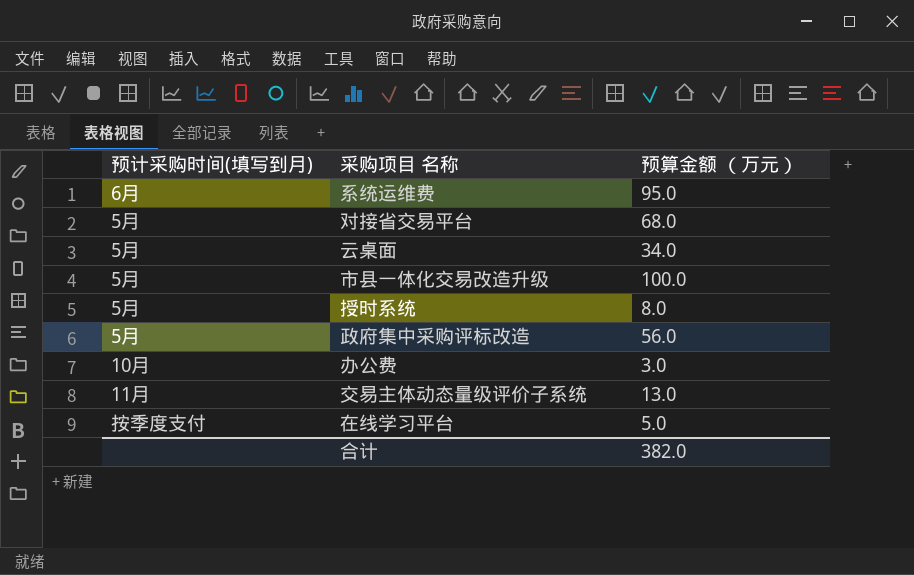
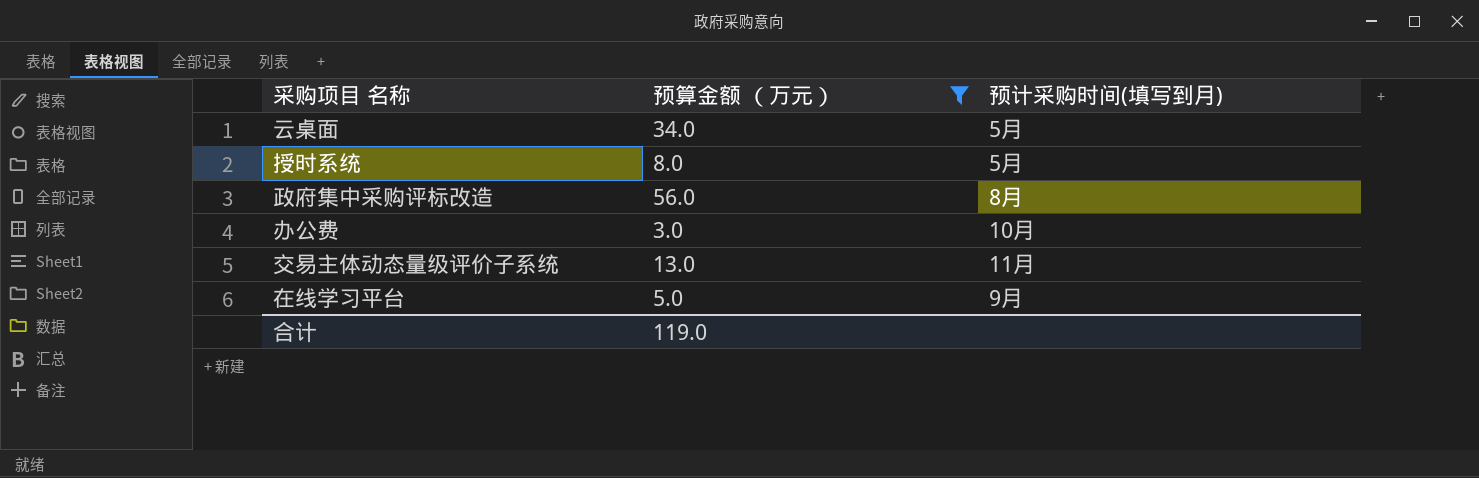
filter: none -> 预算金额 （万元） <= 56.0
column 预计采购时间(填写到月) | position: 1 -> 3
政府集中采购评标改造 | 预计采购时间(填写到月): 5月 -> 8月
在线学习平台 | 预计采购时间(填写到月): 按季度支付 -> 9月
合计 | 预算金额 （万元）: 382.0 -> 119.0

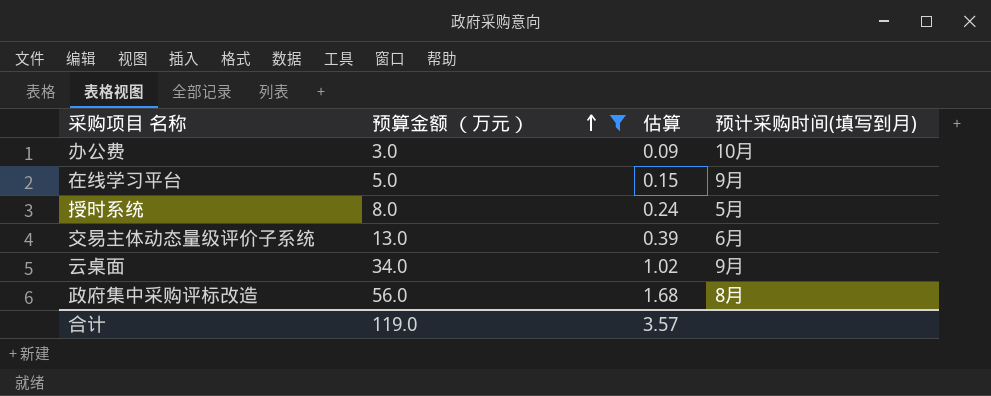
row order: none -> 预算金额 （万元） ascending
column 估算 | formula: none -> [预算金额 （万元）] * 0.03
交易主体动态量级评价子系统 | 预计采购时间(填写到月): 11月 -> 6月
云桌面 | 预计采购时间(填写到月): 5月 -> 9月

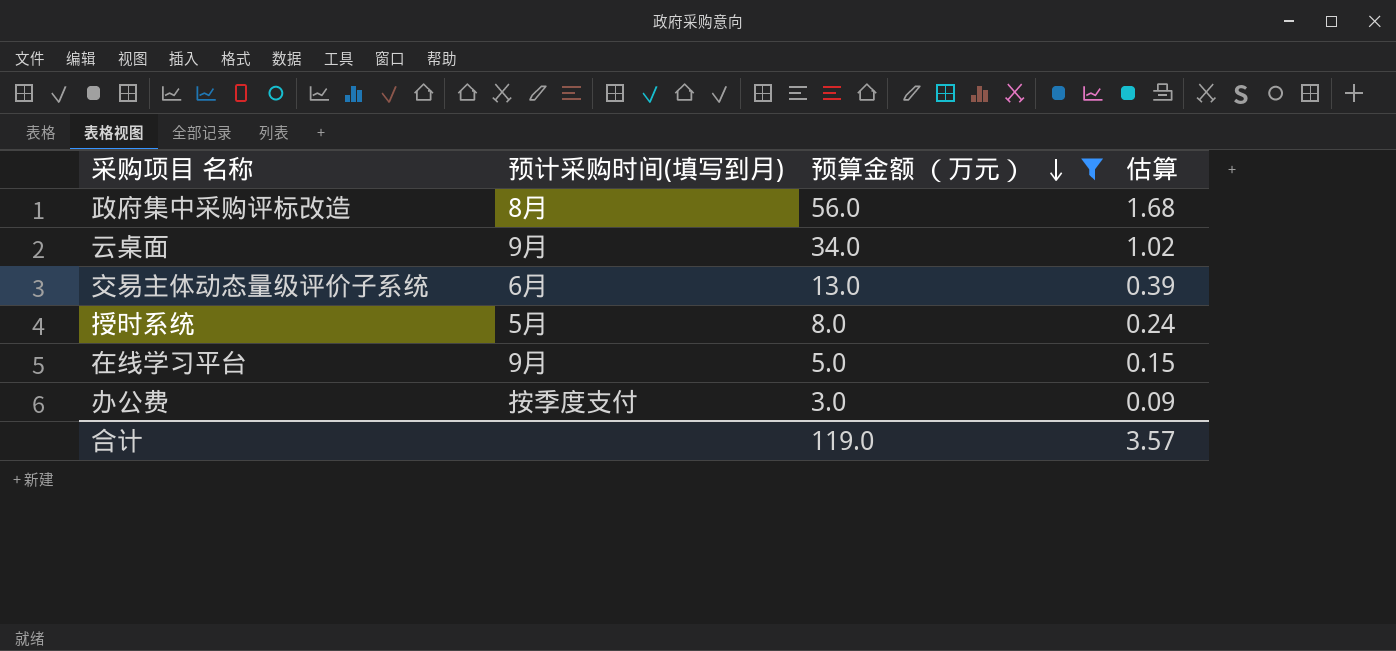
row order: 预算金额 （万元） ascending -> 预算金额 （万元） descending
column 预计采购时间(填写到月) | position: 4 -> 2
办公费 | 预计采购时间(填写到月): 10月 -> 按季度支付

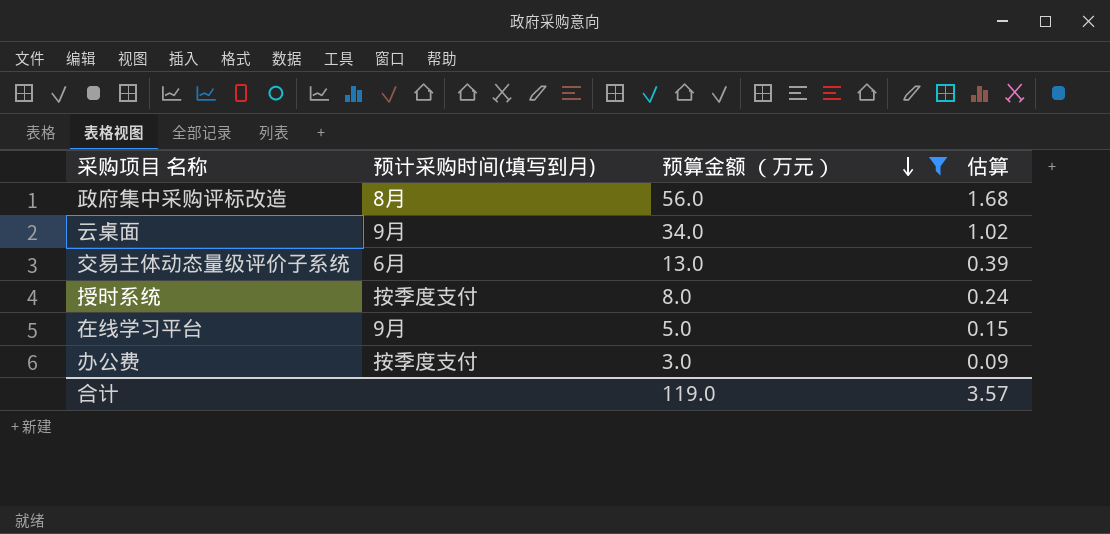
授时系统 | 预计采购时间(填写到月): 5月 -> 按季度支付

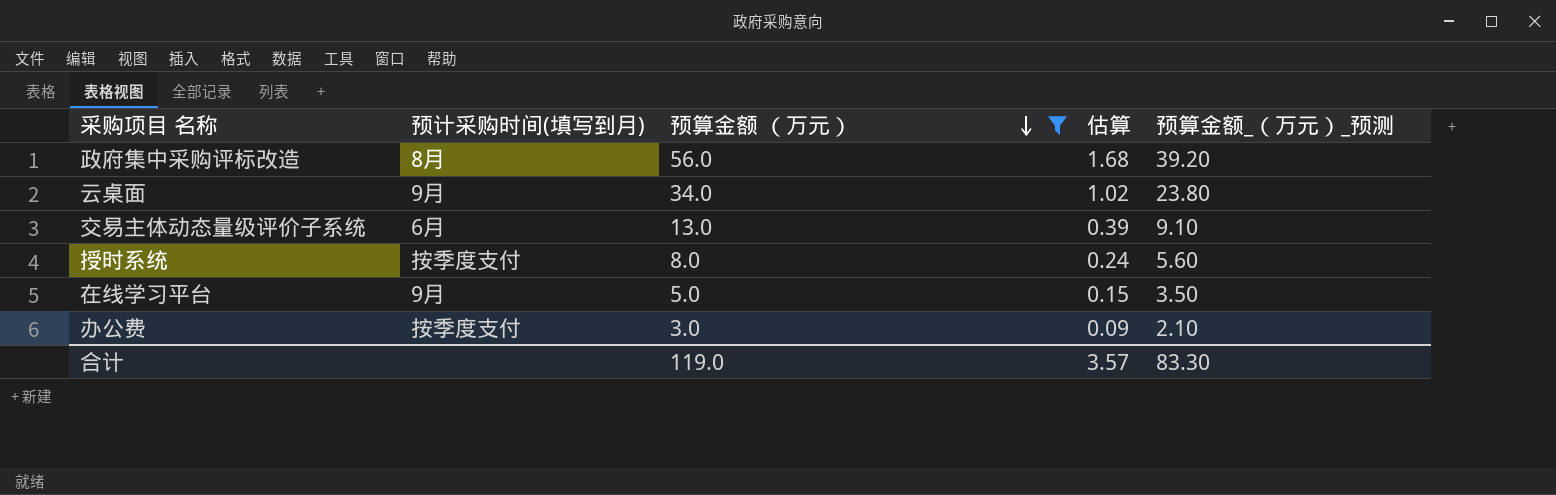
column 预算金额_（万元）_预测 | formula: none -> [预算金额 （万元）] * 0.7

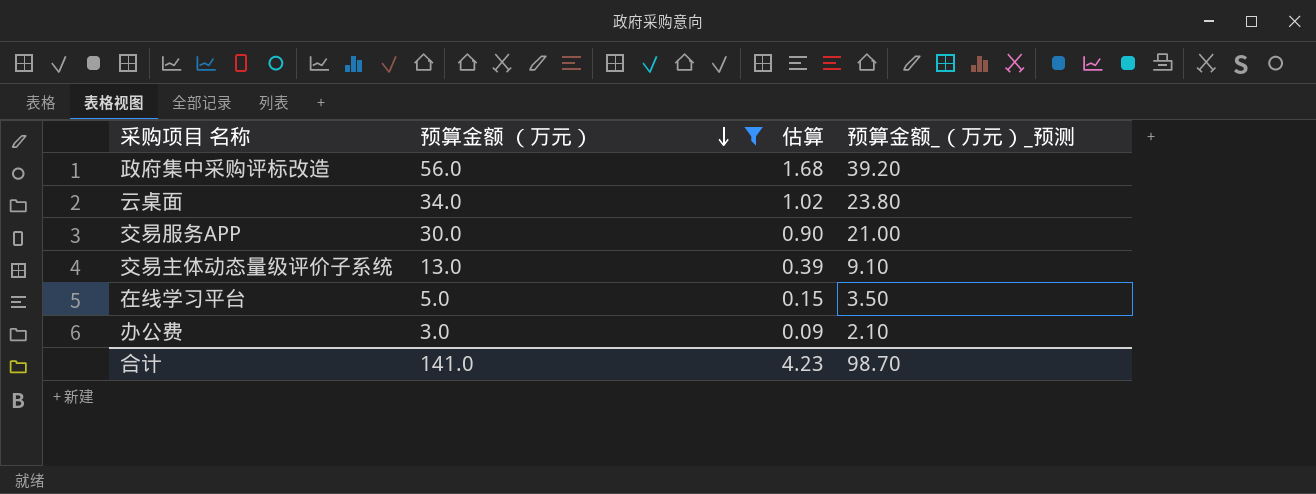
column 预计采购时间(填写到月) | position: 2 -> none
row 授时系统: 按季度支付 | 8.0 | 0.24 | 5.60 -> none
row 交易服务APP: none -> 30.0 | 0.90 | 21.00
合计 | 预算金额 （万元）: 119.0 -> 141.0
合计 | 估算: 3.57 -> 4.23
合计 | 预算金额_（万元）_预测: 83.30 -> 98.70

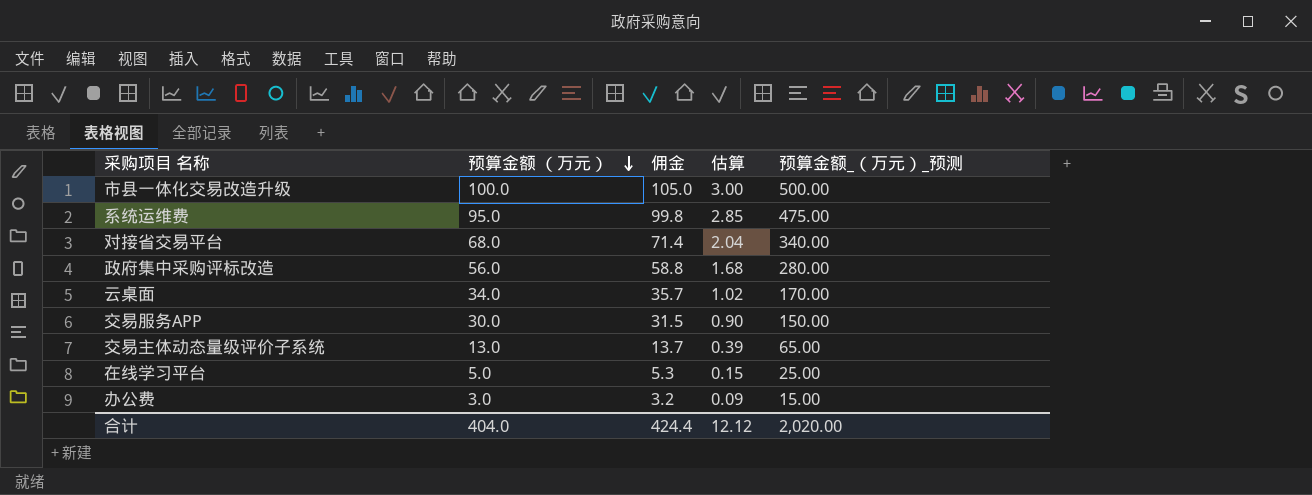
filter: 预算金额 （万元） <= 56.0 -> none
column 佣金 | formula: none -> [预算金额 （万元）] * 1.05
column 预算金额_（万元）_预测 | formula: [预算金额 （万元）] * 0.7 -> [预算金额 （万元）] * 5
合计 | 预算金额 （万元）: 141.0 -> 404.0
合计 | 估算: 4.23 -> 12.12
合计 | 预算金额_（万元）_预测: 98.70 -> 2,020.00

